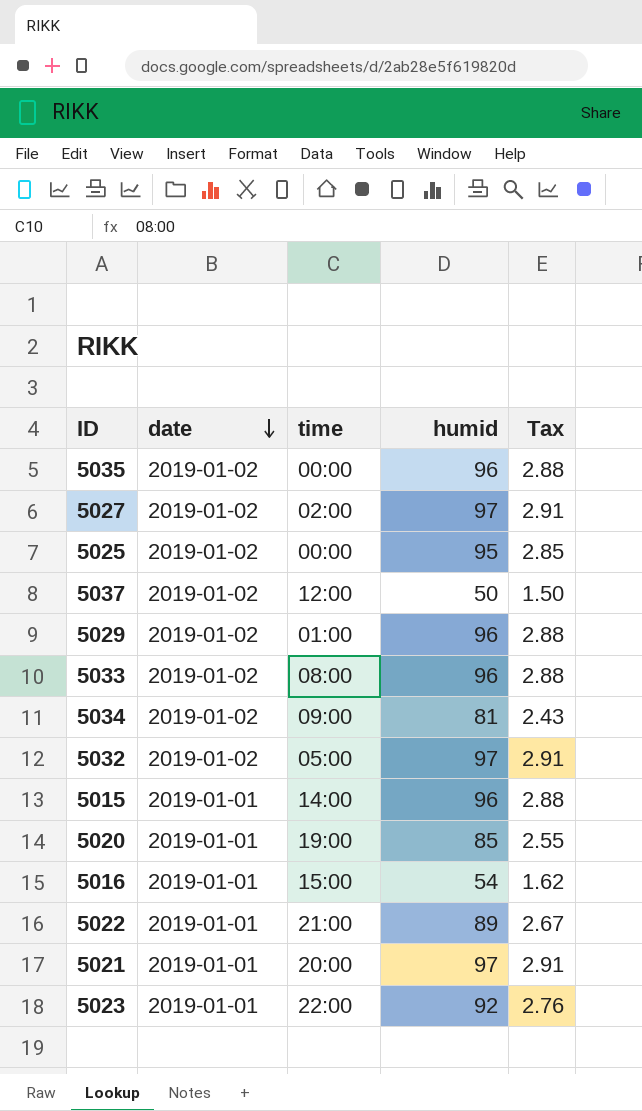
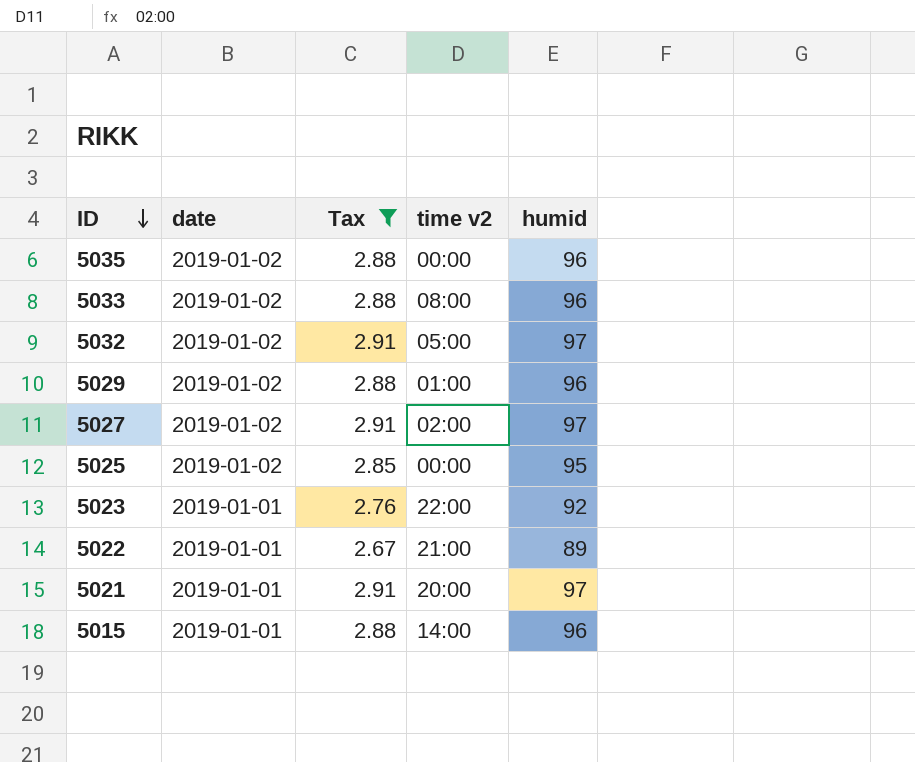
filter: none -> Tax >= 2.67
row order: date descending -> ID descending
column Tax | position: 5 -> 3
column name: time -> time v2

